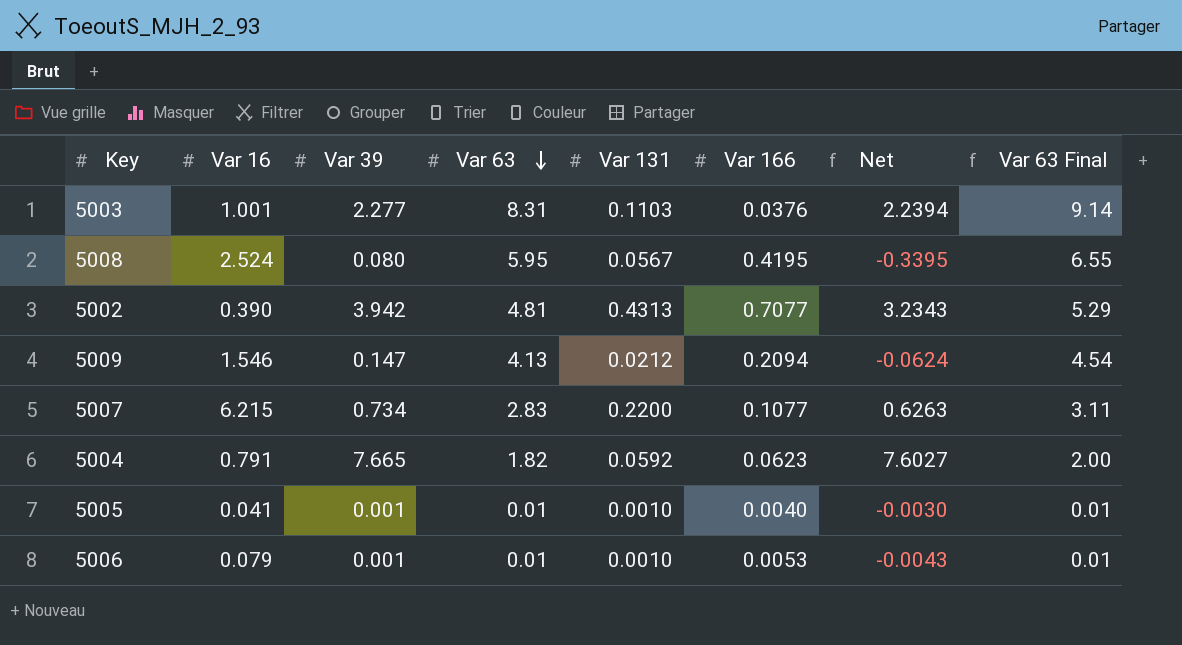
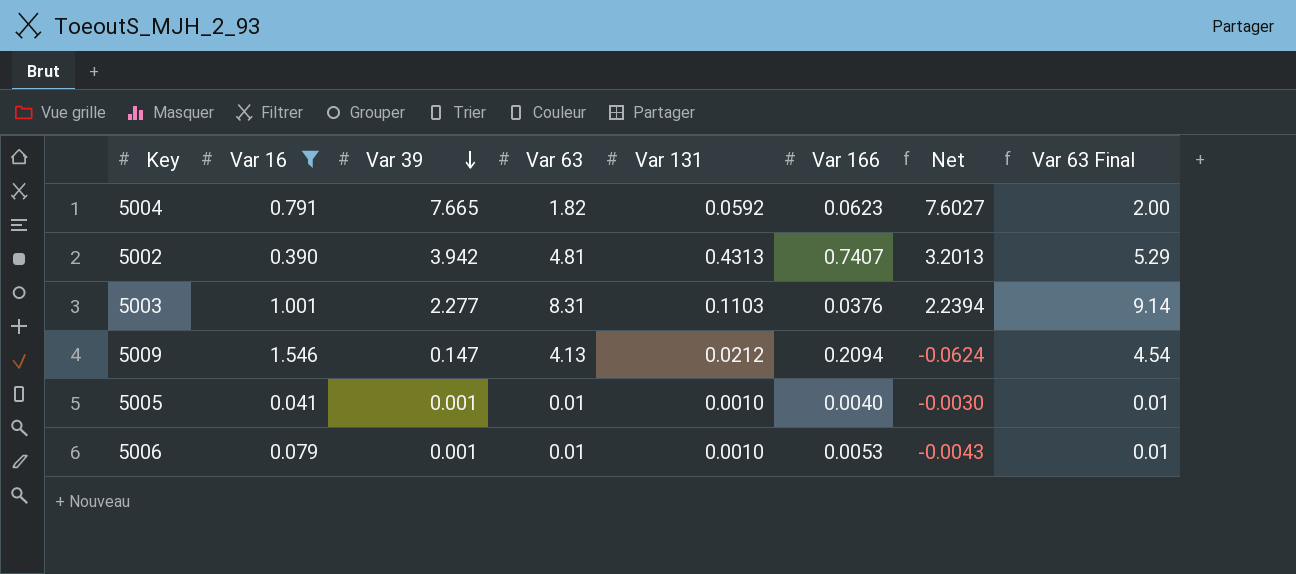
filter: none -> Var 16 <= 1.546
row order: Var 63 descending -> Var 39 descending
5002 | Var 166: 0.7077 -> 0.7407
5002 | Net: 3.2343 -> 3.2013

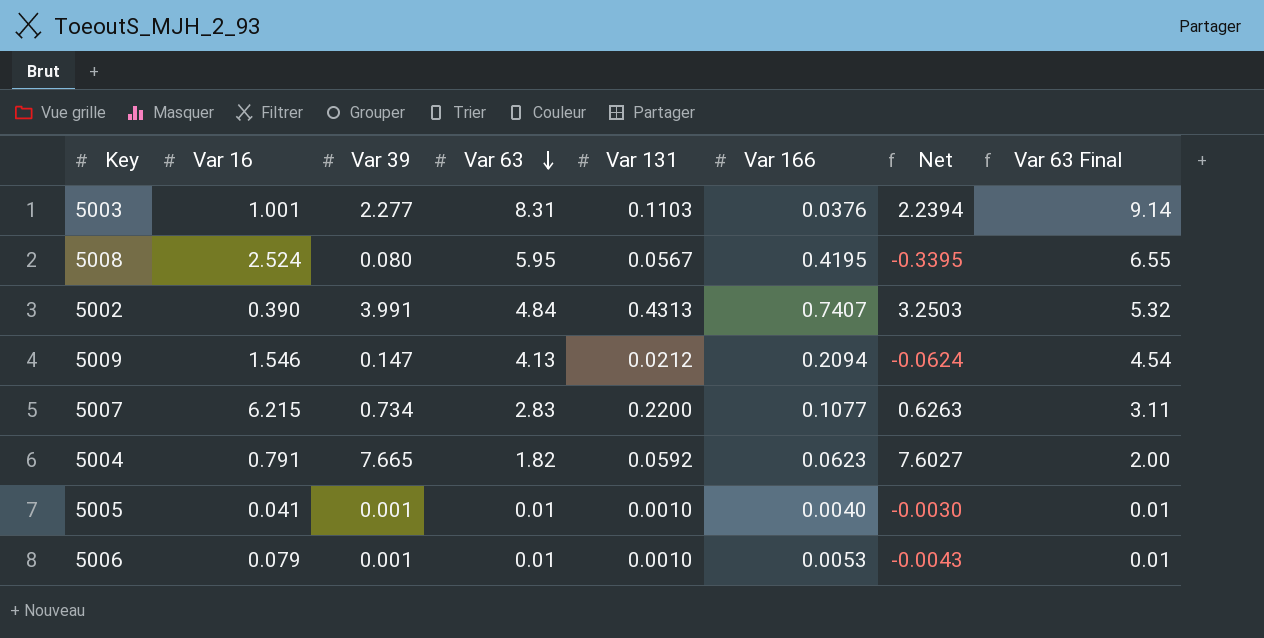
filter: Var 16 <= 1.546 -> none
row order: Var 39 descending -> Var 63 descending
5002 | Var 39: 3.942 -> 3.991
5002 | Var 63: 4.81 -> 4.84
5002 | Net: 3.2013 -> 3.2503
5002 | Var 63 Final: 5.29 -> 5.32

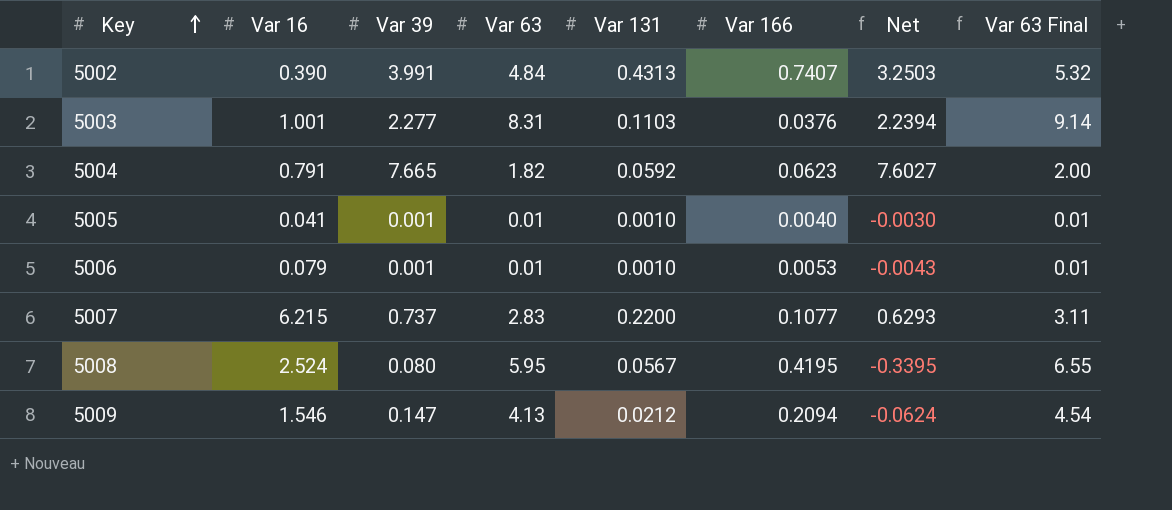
row order: Var 63 descending -> Key ascending
5007 | Var 39: 0.734 -> 0.737
5007 | Net: 0.6263 -> 0.6293

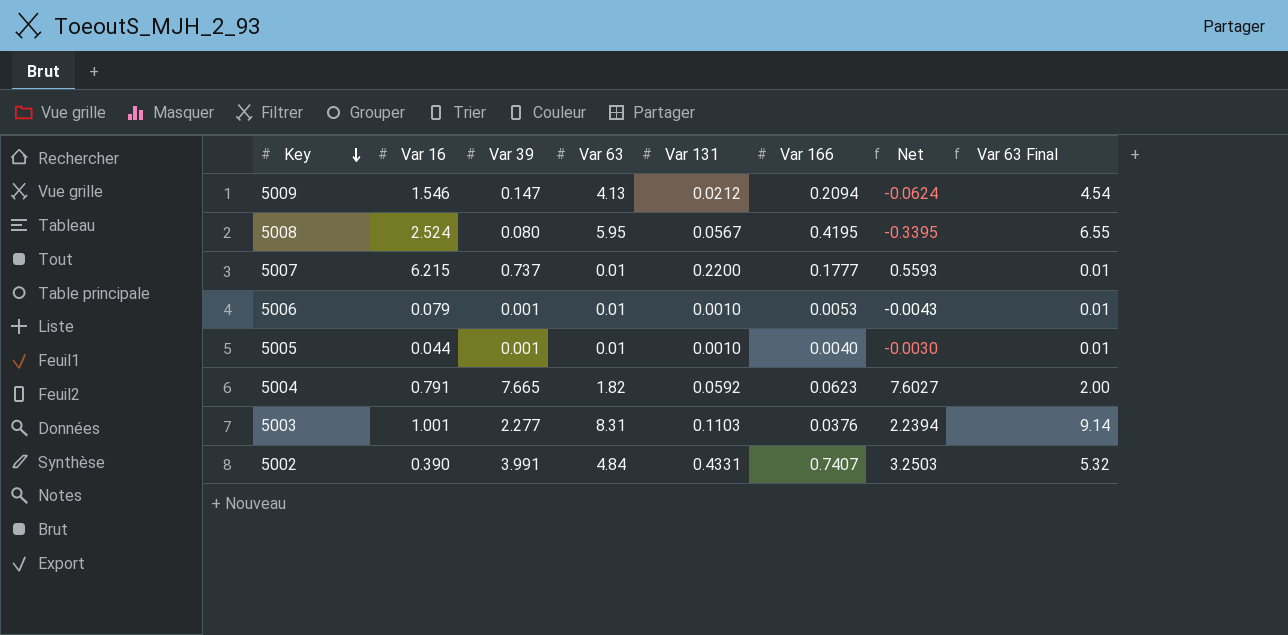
row order: Key ascending -> Key descending
5007 | Var 63: 2.83 -> 0.01
5007 | Var 166: 0.1077 -> 0.1777
5007 | Net: 0.6293 -> 0.5593
5007 | Var 63 Final: 3.11 -> 0.01
5005 | Var 16: 0.041 -> 0.044
5002 | Var 131: 0.4313 -> 0.4331

